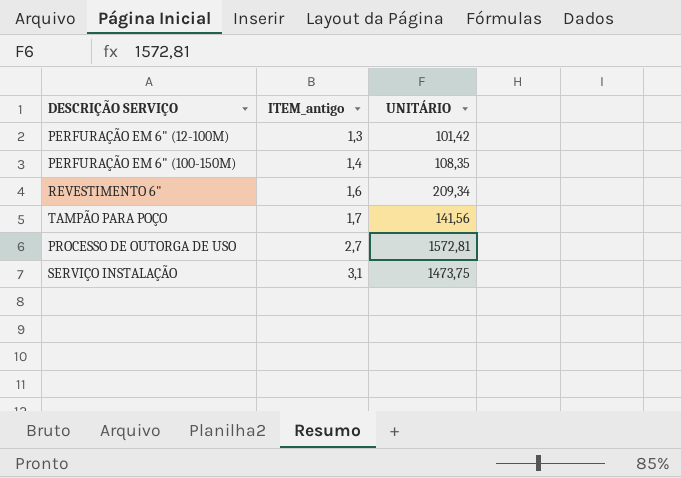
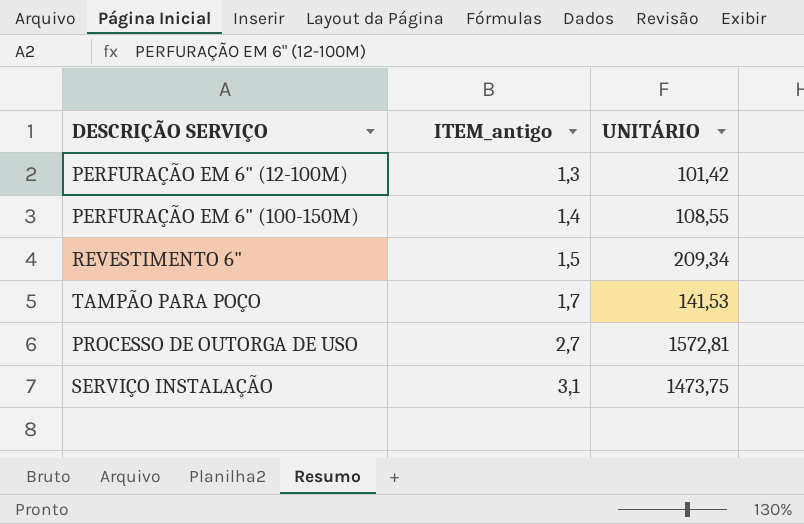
PERFURAÇÃO EM 6" (100-150M) | UNITÁRIO: 108,35 -> 108,55
REVESTIMENTO 6" | ITEM_antigo: 1,6 -> 1,5
TAMPÃO PARA POÇO | UNITÁRIO: 141,56 -> 141,53

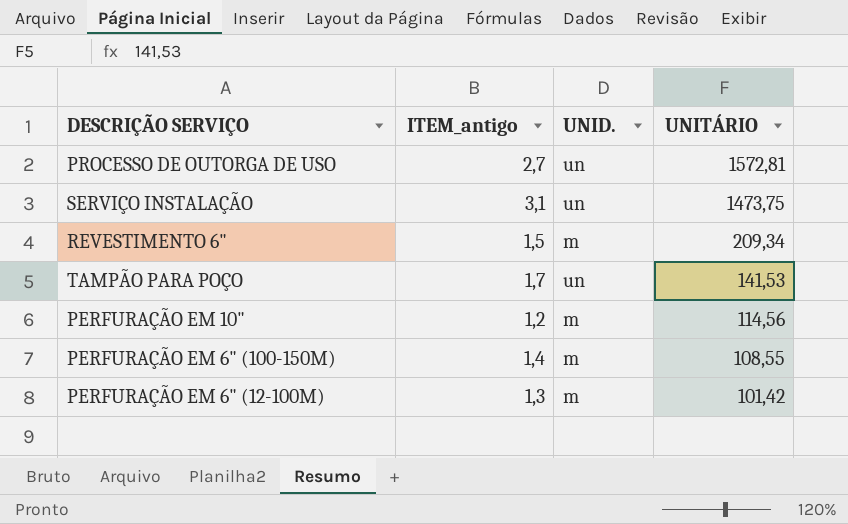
row order: ITEM_antigo ascending -> UNITÁRIO descending
column UNID. | position: none -> 3
row PERFURAÇÃO EM 10": none -> 1,2 | m | 114,56

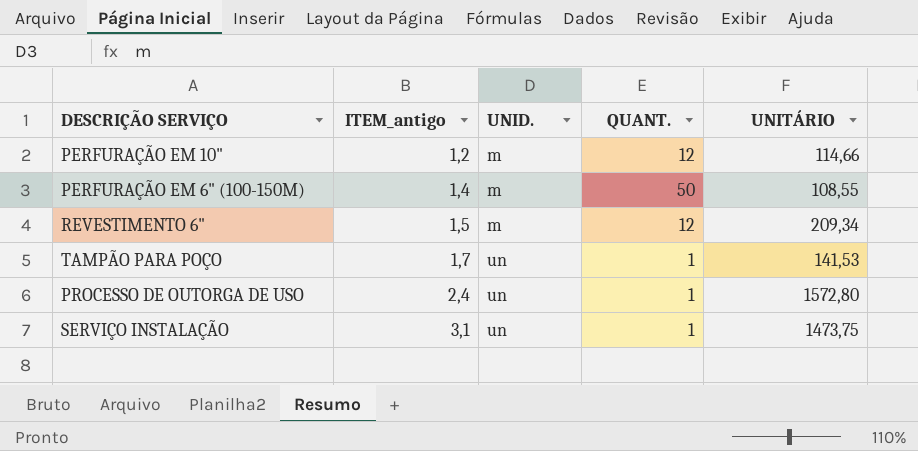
row order: UNITÁRIO descending -> ITEM_antigo ascending
column QUANT. | position: none -> 4
row PERFURAÇÃO EM 6" (12-100M): 1,3 | m | 101,42 -> none
PERFURAÇÃO EM 10" | UNITÁRIO: 114,56 -> 114,66
PROCESSO DE OUTORGA DE USO | ITEM_antigo: 2,7 -> 2,4
PROCESSO DE OUTORGA DE USO | UNITÁRIO: 1572,81 -> 1572,80

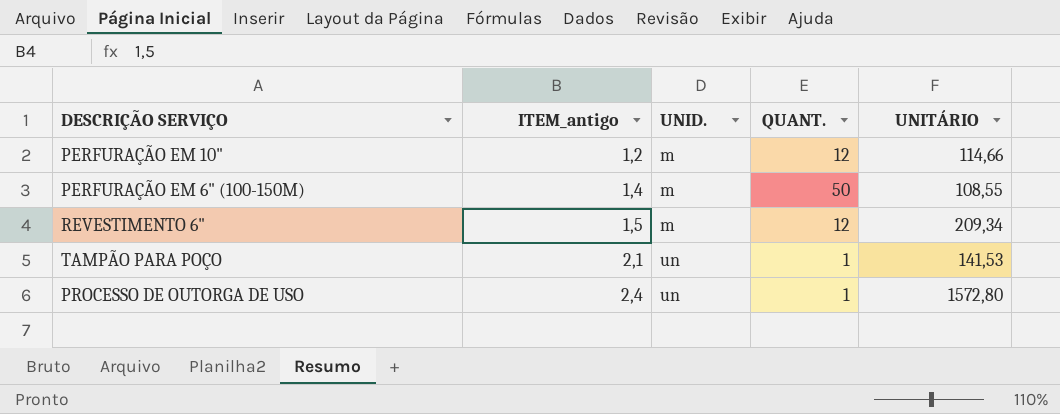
row SERVIÇO INSTALAÇÃO: 3,1 | un | 1 | 1473,75 -> none
TAMPÃO PARA POÇO | ITEM_antigo: 1,7 -> 2,1

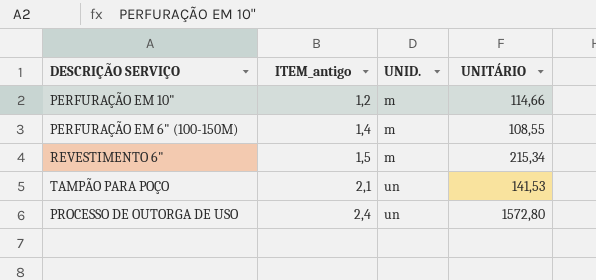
column QUANT. | position: 4 -> none
REVESTIMENTO 6" | UNITÁRIO: 209,34 -> 215,34

